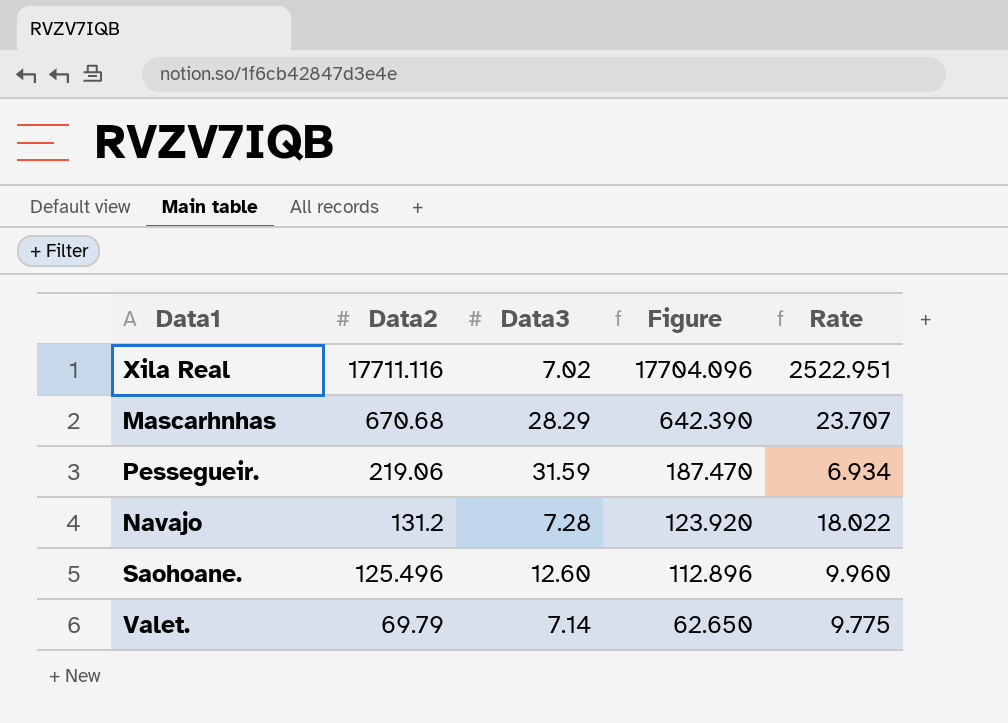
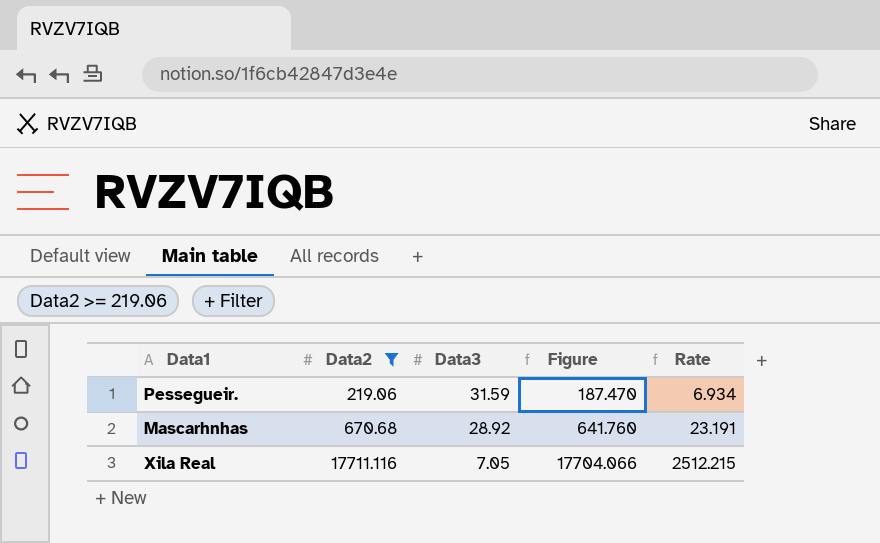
filter: none -> Data2 >= 219.06
row order: Data2 descending -> Data2 ascending
Mascarhnhas | Data3: 28.29 -> 28.92
Mascarhnhas | Figure: 642.390 -> 641.760
Mascarhnhas | Rate: 23.707 -> 23.191
Xila Real | Data3: 7.02 -> 7.05
Xila Real | Figure: 17704.096 -> 17704.066
Xila Real | Rate: 2522.951 -> 2512.215

